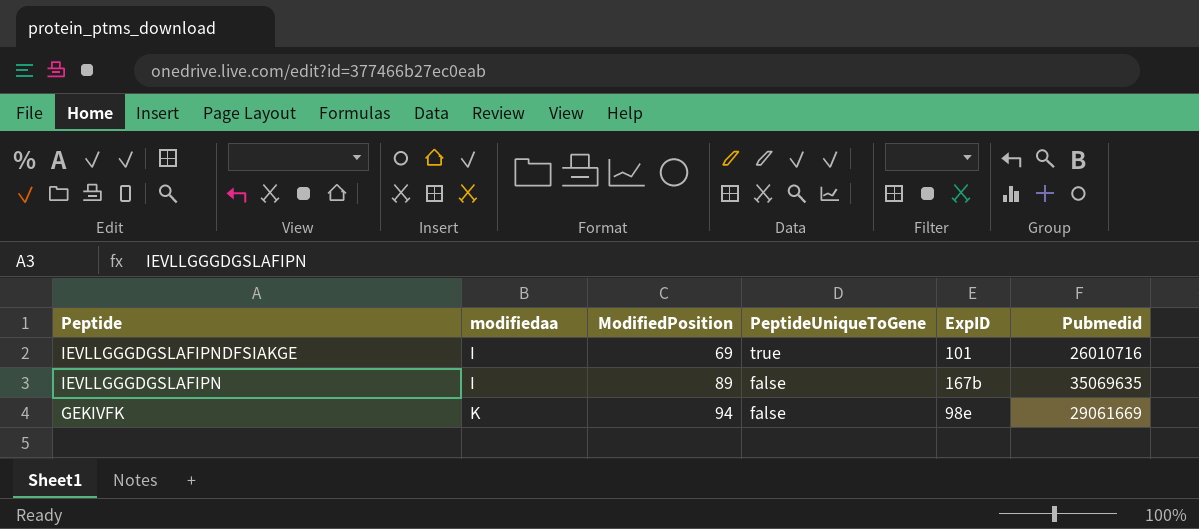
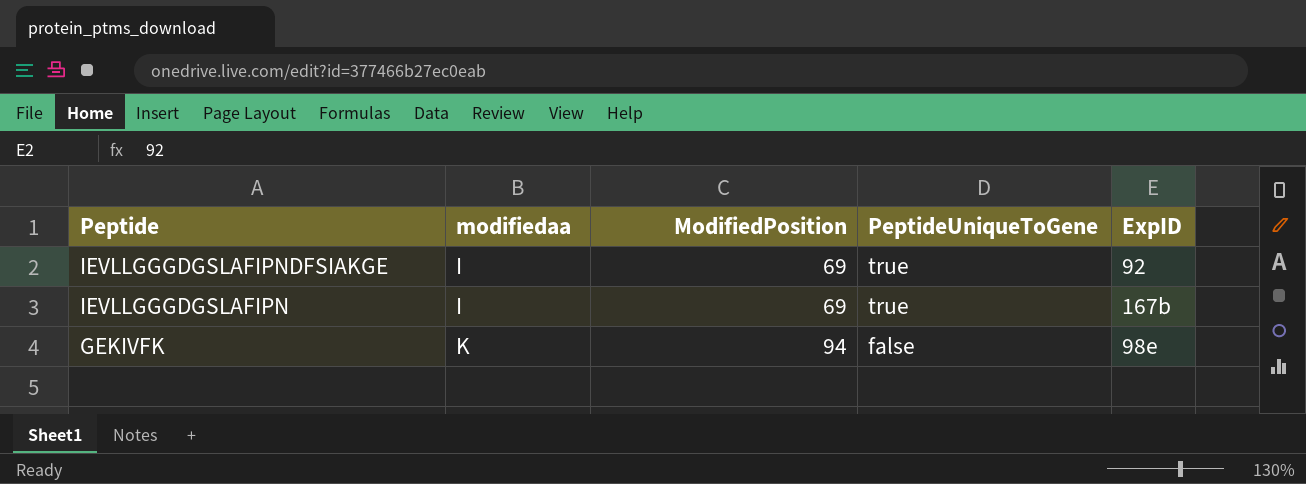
column Pubmedid | position: 6 -> none
IEVLLGGGDGSLAFIPNDFSIAKGE | ExpID: 101 -> 92
IEVLLGGGDGSLAFIPN | ModifiedPosition: 89 -> 69
IEVLLGGGDGSLAFIPN | PeptideUniqueToGene: false -> true

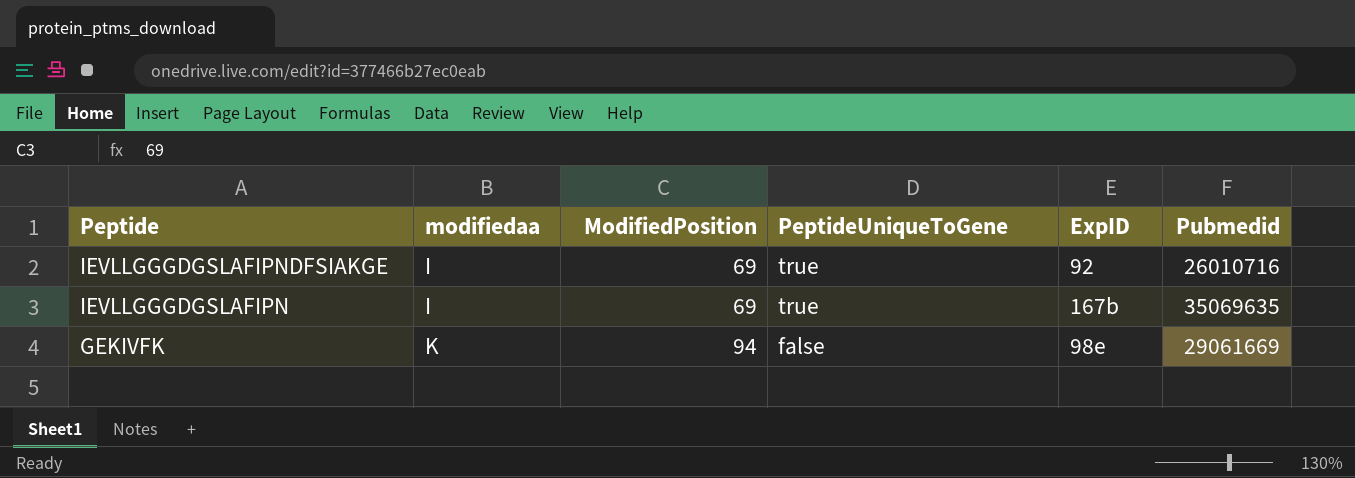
column Pubmedid | position: none -> 6

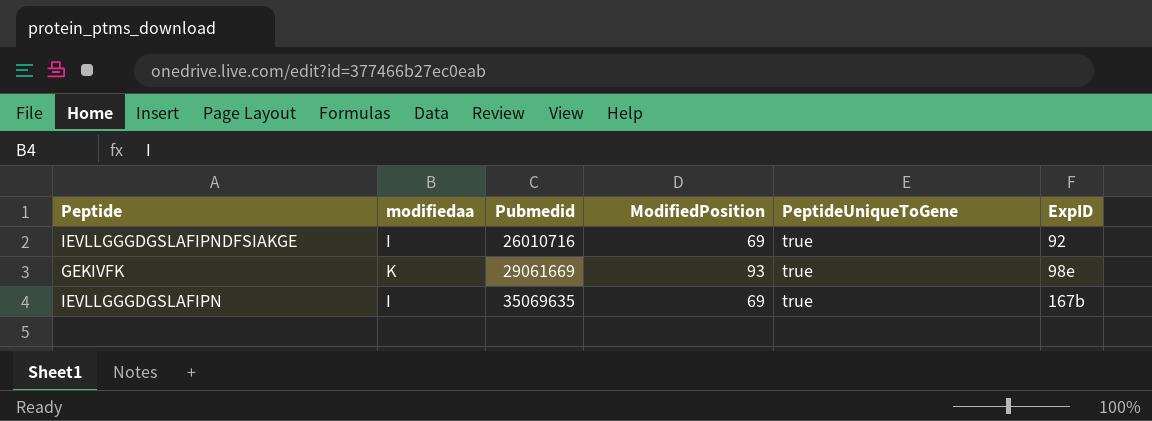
row order: Peptide descending -> Pubmedid ascending
column Pubmedid | position: 6 -> 3
GEKIVFK | ModifiedPosition: 94 -> 93
GEKIVFK | PeptideUniqueToGene: false -> true

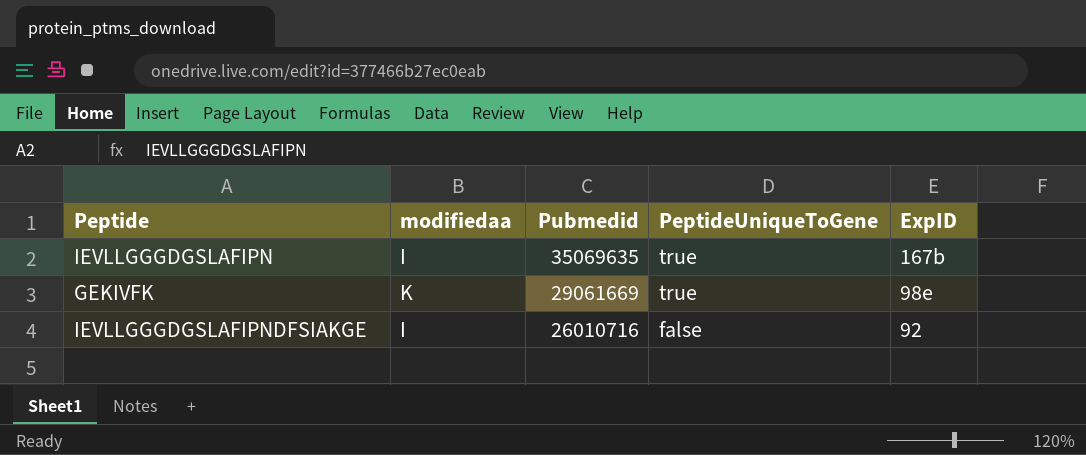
row order: Pubmedid ascending -> Pubmedid descending
column ModifiedPosition | position: 4 -> none
IEVLLGGGDGSLAFIPNDFSIAKGE | PeptideUniqueToGene: true -> false

